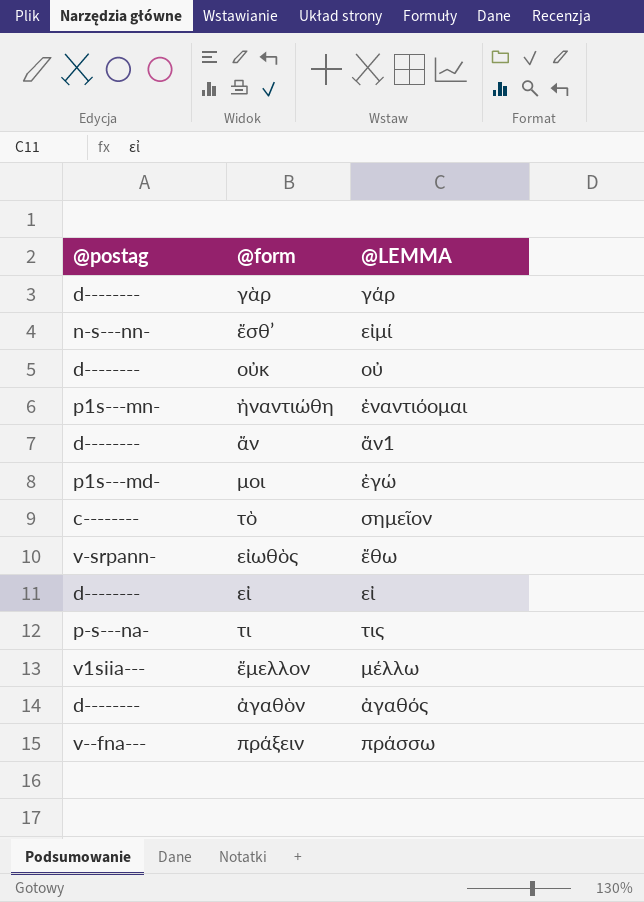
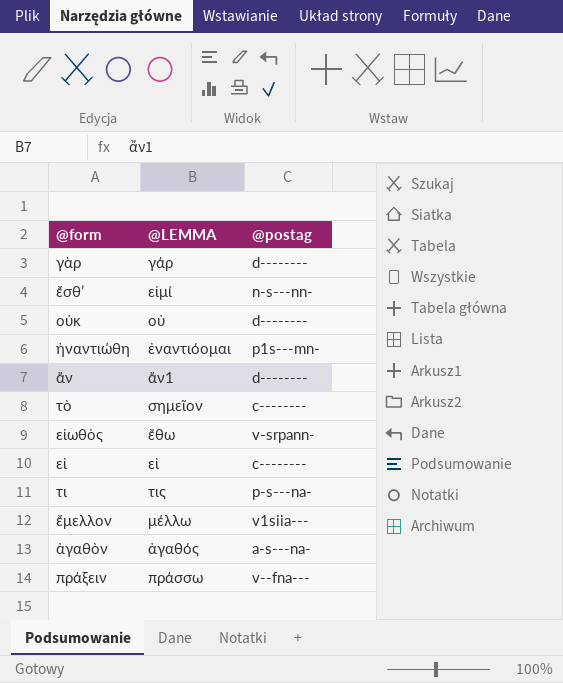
column @postag | position: 1 -> 3
row μοι: p1s---md- | ἐγώ -> none
εἰ | @postag: d-------- -> c--------
ἀγαθὸν | @postag: d-------- -> a-s---na-

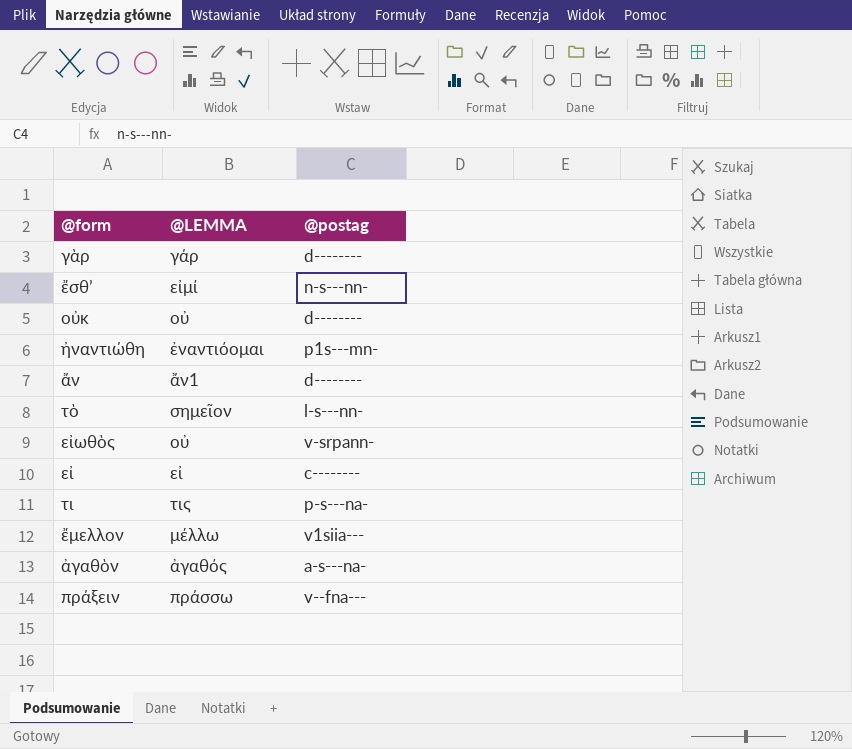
τὸ | @postag: c-------- -> l-s---nn-
εἰωθὸς | @LEMMA: ἔθω -> οὐ

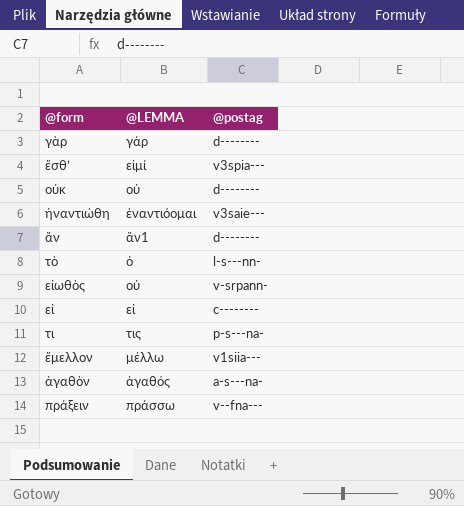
ἔσθʼ | @postag: n-s---nn- -> v3spia---
ἠναντιώθη | @postag: p1s---mn- -> v3saie---
τὸ | @LEMMA: σημεῖον -> ὁ

